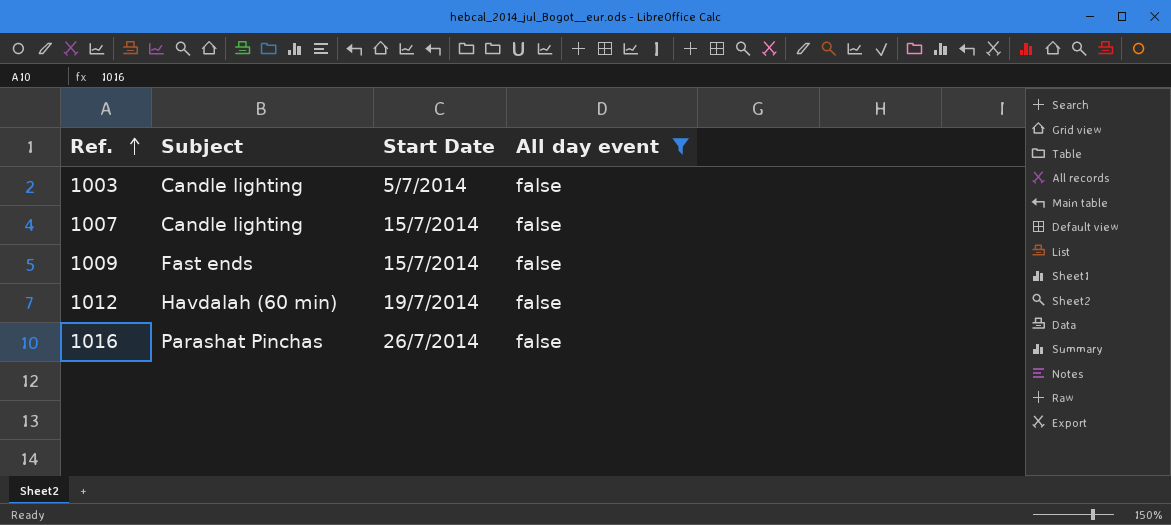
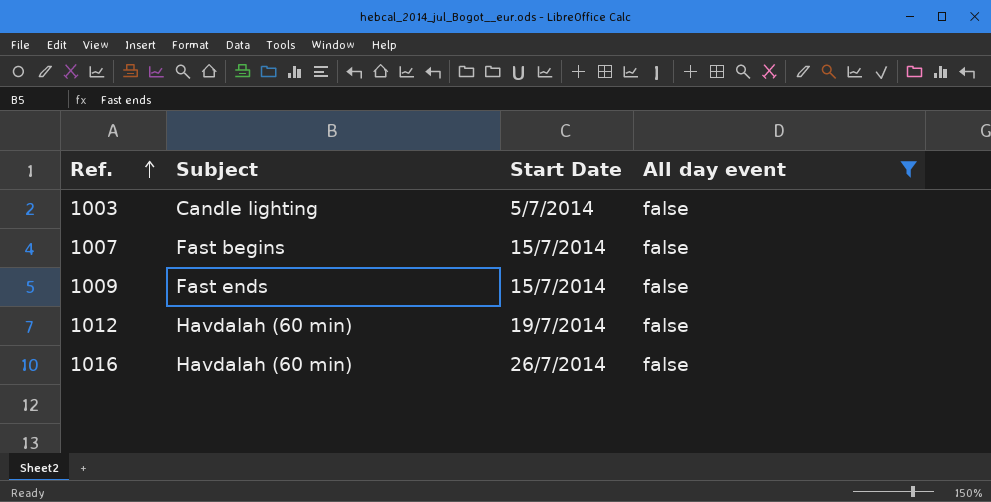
1007 | Subject: Candle lighting -> Fast begins
1016 | Subject: Parashat Pinchas -> Havdalah (60 min)

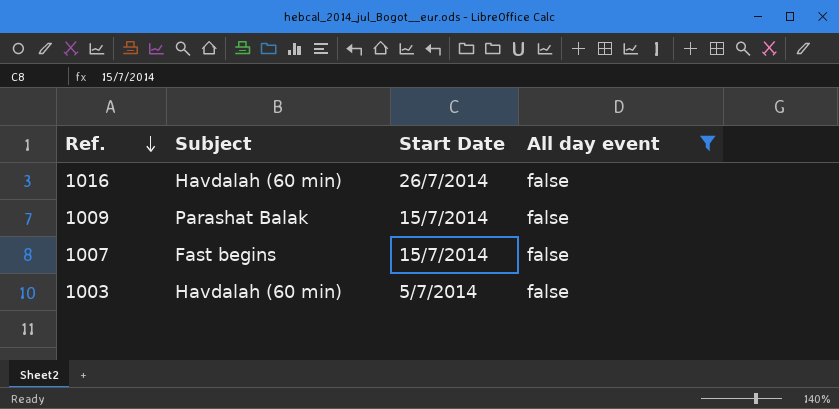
row order: Ref. ascending -> Ref. descending
row 1012: Havdalah (60 min) | 19/7/2014 | false -> none
1009 | Subject: Fast ends -> Parashat Balak
1003 | Subject: Candle lighting -> Havdalah (60 min)

